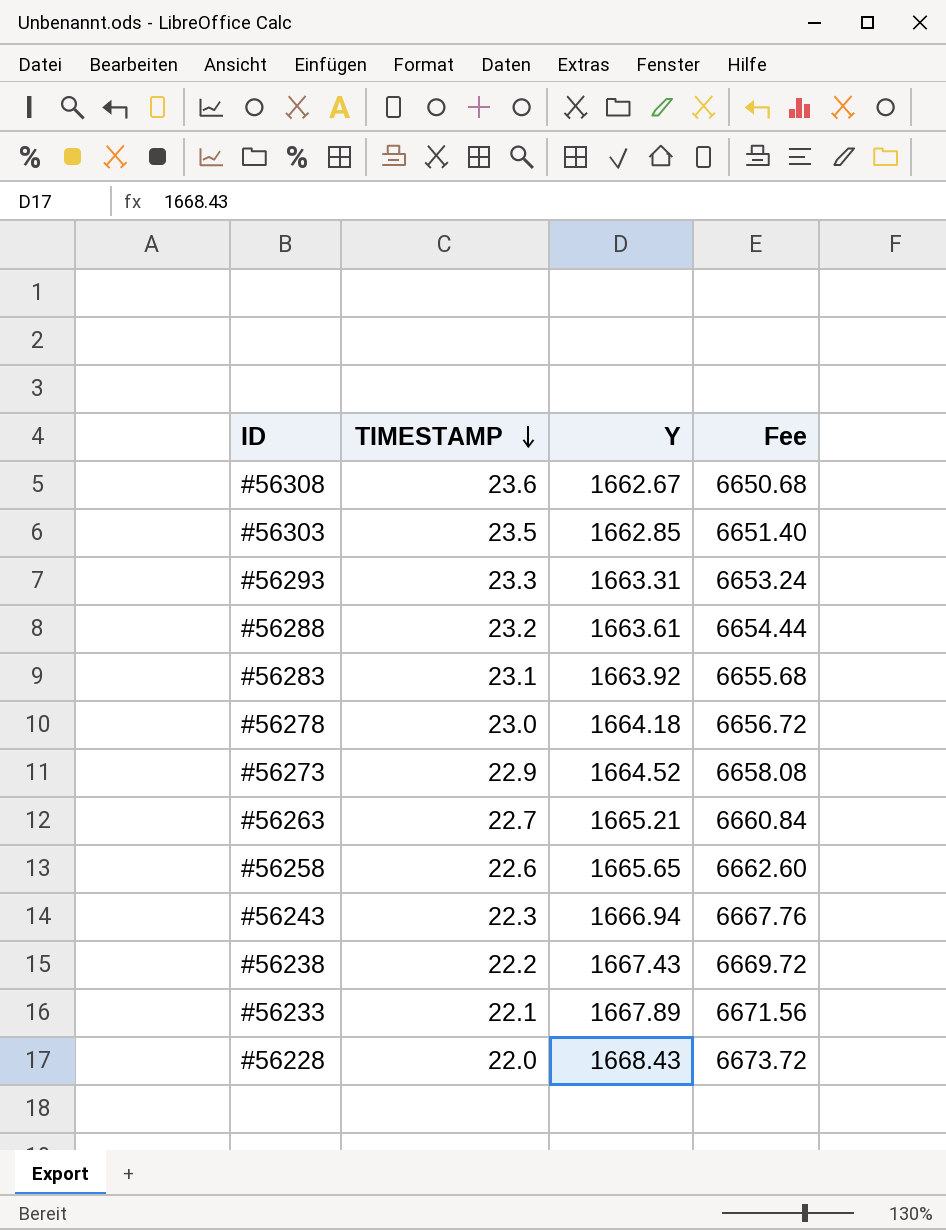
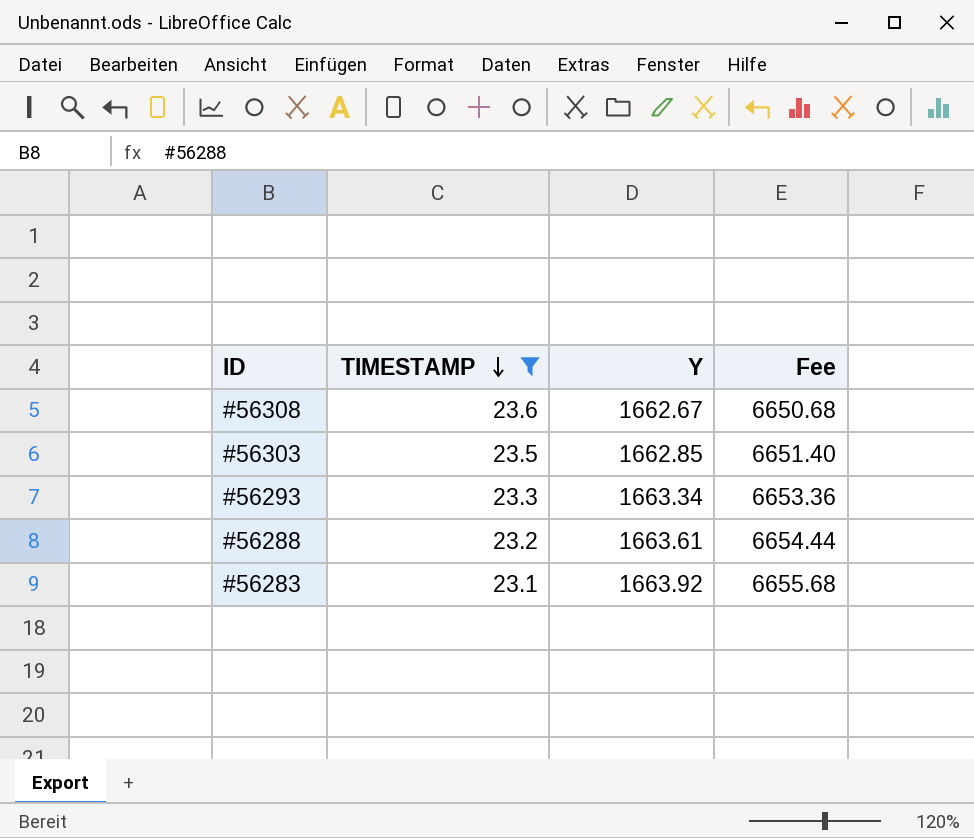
filter: none -> TIMESTAMP >= 23.1
#56293 | Y: 1663.31 -> 1663.34
#56293 | Fee: 6653.24 -> 6653.36

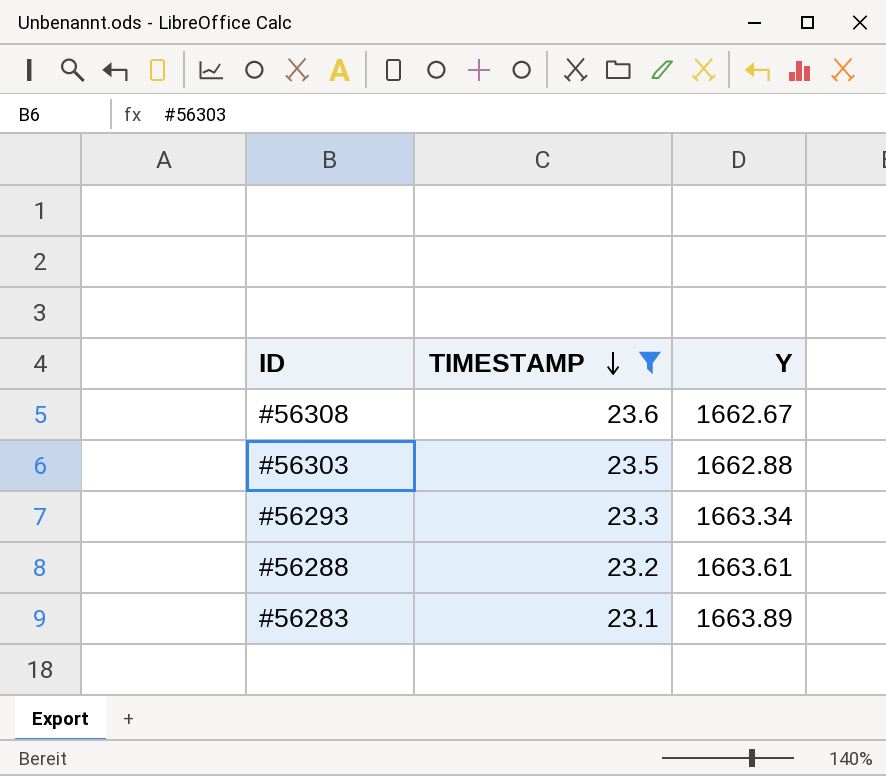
column Fee | formula: [Y] * 4 -> none
#56303 | Y: 1662.85 -> 1662.88
#56283 | Y: 1663.92 -> 1663.89

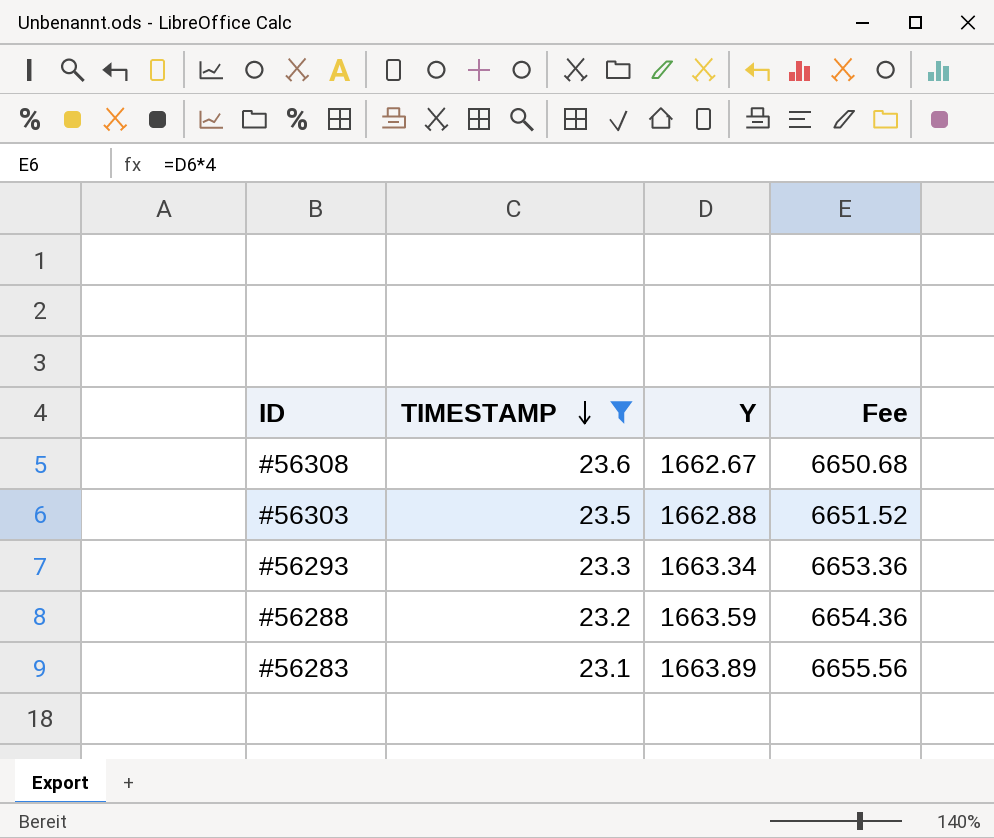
column Fee | formula: none -> [Y] * 4
#56288 | Y: 1663.61 -> 1663.59

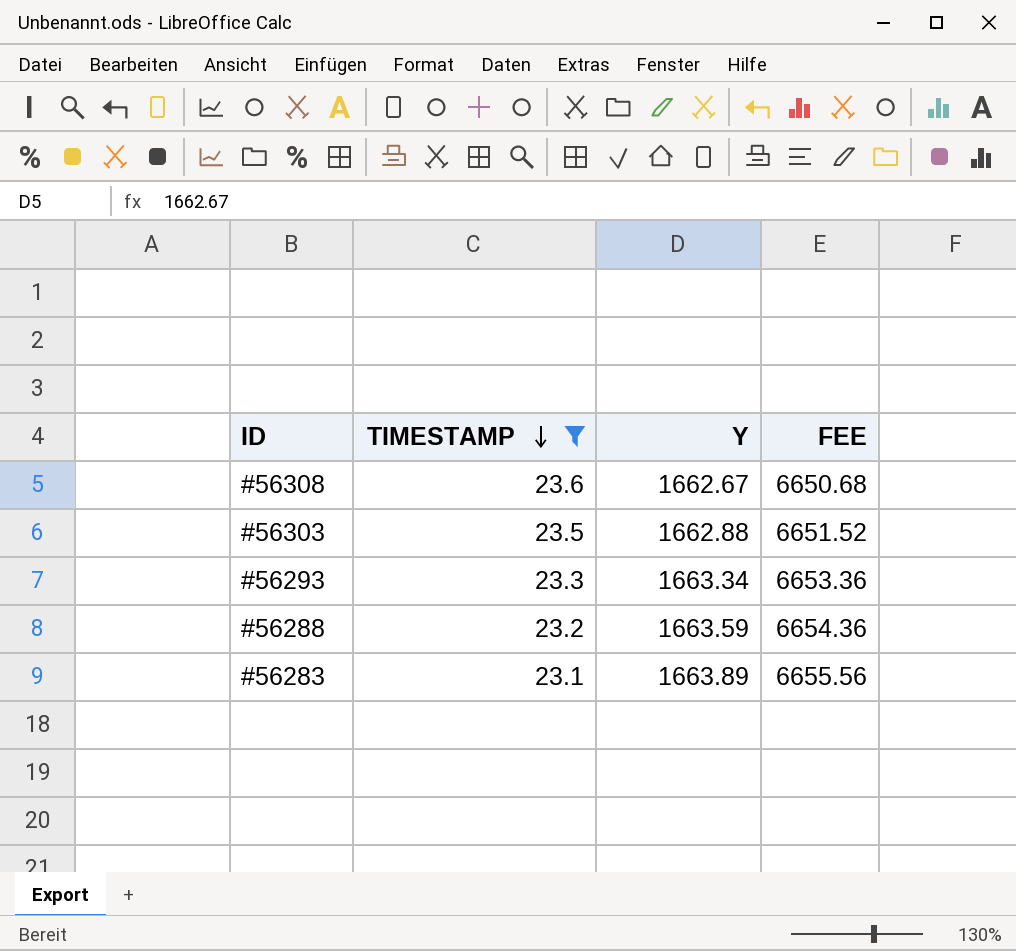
column name: Fee -> FEE

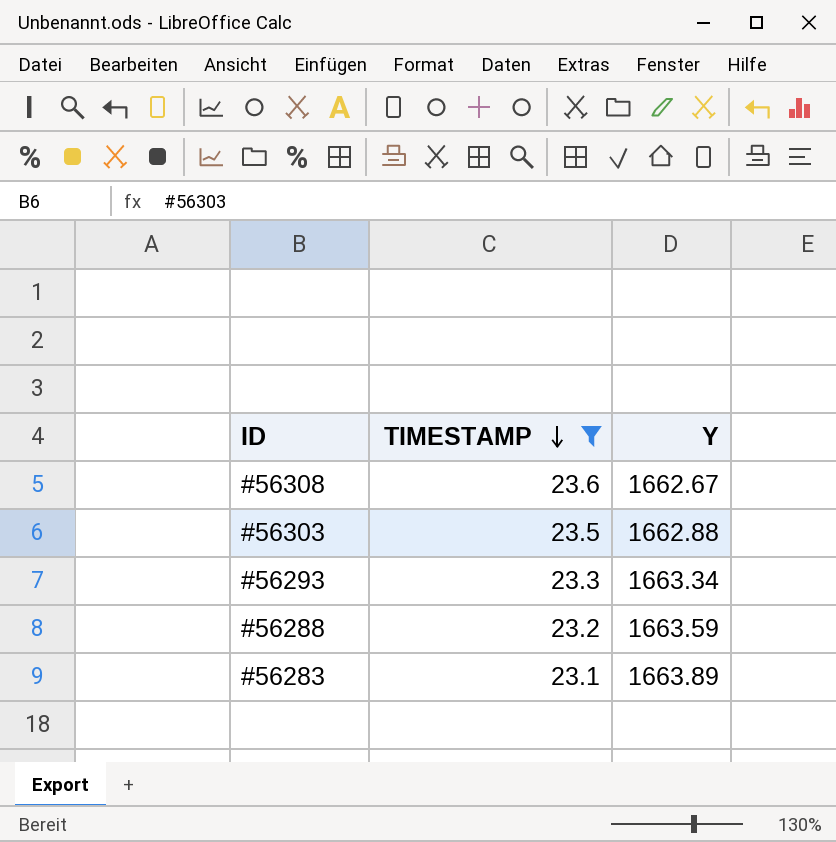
column FEE | formula: [Y] * 4 -> none

